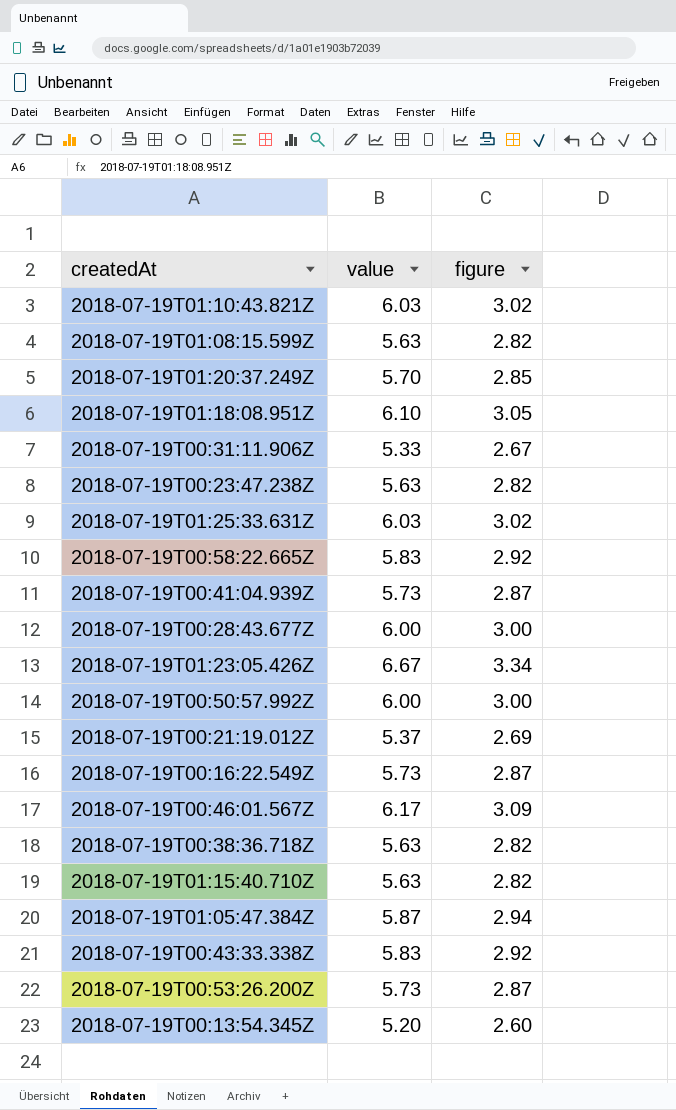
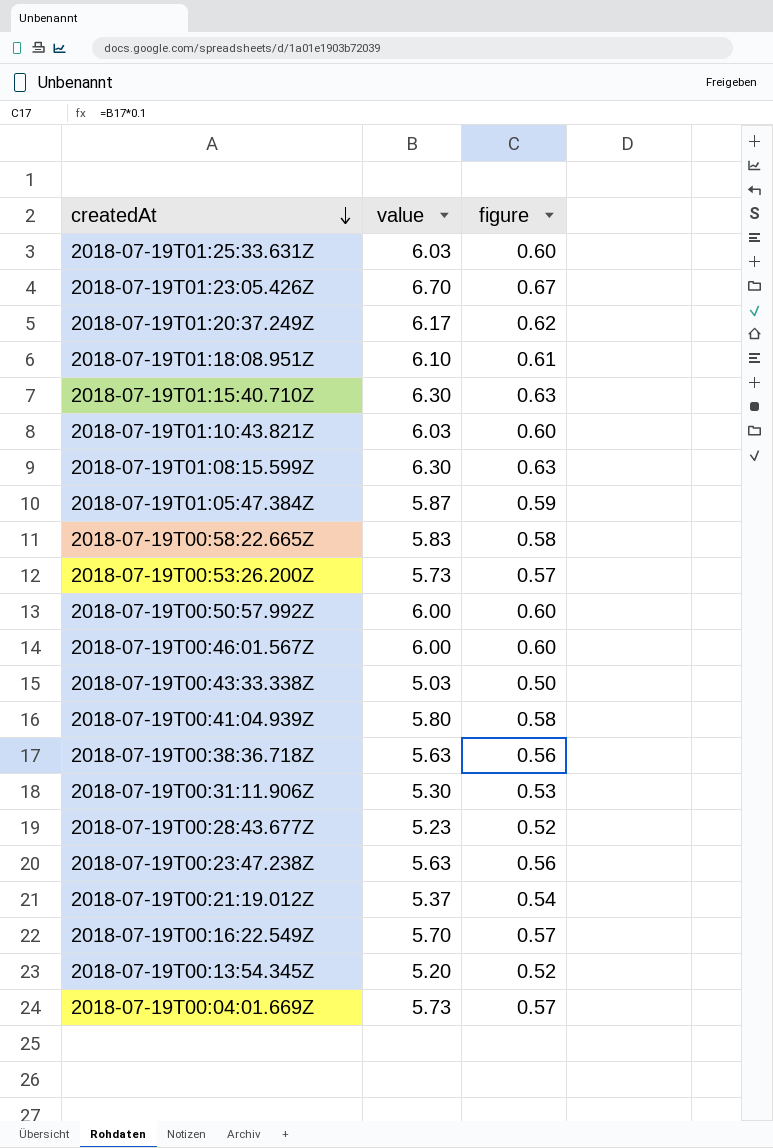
row order: none -> createdAt descending
column figure | formula: [value] * 0.5 -> [value] * 0.1
2018-07-19T01:23:05.426Z | value: 6.67 -> 6.70
2018-07-19T01:20:37.249Z | value: 5.70 -> 6.17
2018-07-19T01:15:40.710Z | value: 5.63 -> 6.30
2018-07-19T01:08:15.599Z | value: 5.63 -> 6.30
2018-07-19T00:46:01.567Z | value: 6.17 -> 6.00
2018-07-19T00:43:33.338Z | value: 5.83 -> 5.03
2018-07-19T00:41:04.939Z | value: 5.73 -> 5.80
2018-07-19T00:31:11.906Z | value: 5.33 -> 5.30
2018-07-19T00:28:43.677Z | value: 6.00 -> 5.23
2018-07-19T00:16:22.549Z | value: 5.73 -> 5.70
row 2018-07-19T00:04:01.669Z: none -> 5.73 | 0.57

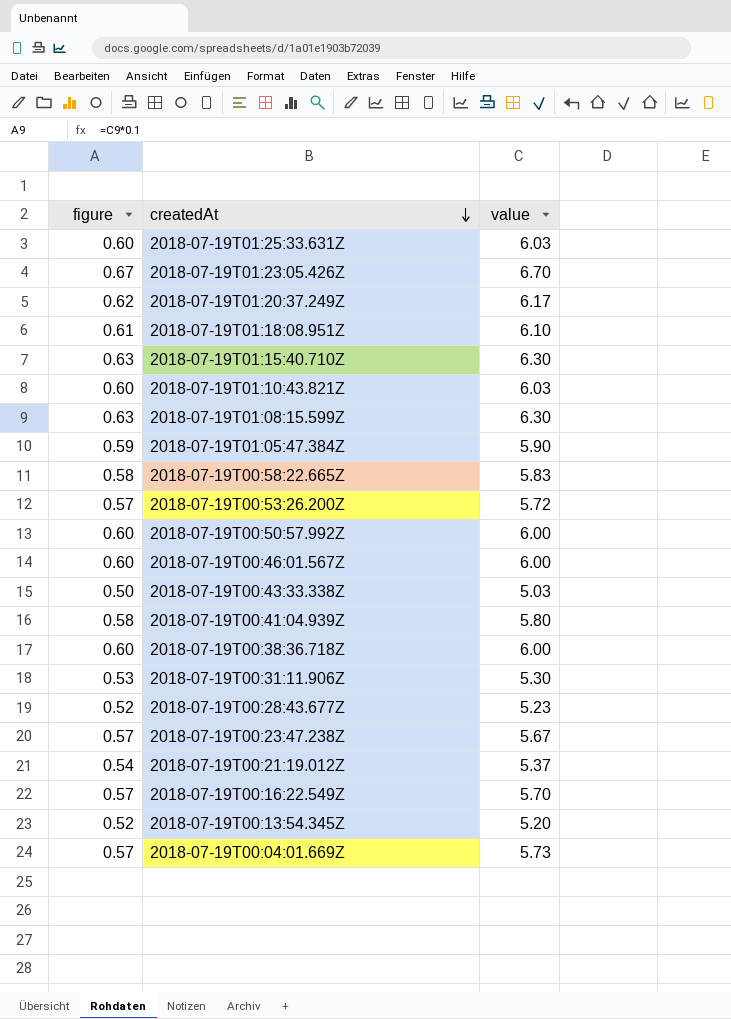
column figure | position: 3 -> 1
2018-07-19T01:05:47.384Z | value: 5.87 -> 5.90
2018-07-19T00:53:26.200Z | value: 5.73 -> 5.72
2018-07-19T00:38:36.718Z | figure: 0.56 -> 0.60
2018-07-19T00:38:36.718Z | value: 5.63 -> 6.00
2018-07-19T00:23:47.238Z | figure: 0.56 -> 0.57
2018-07-19T00:23:47.238Z | value: 5.63 -> 5.67

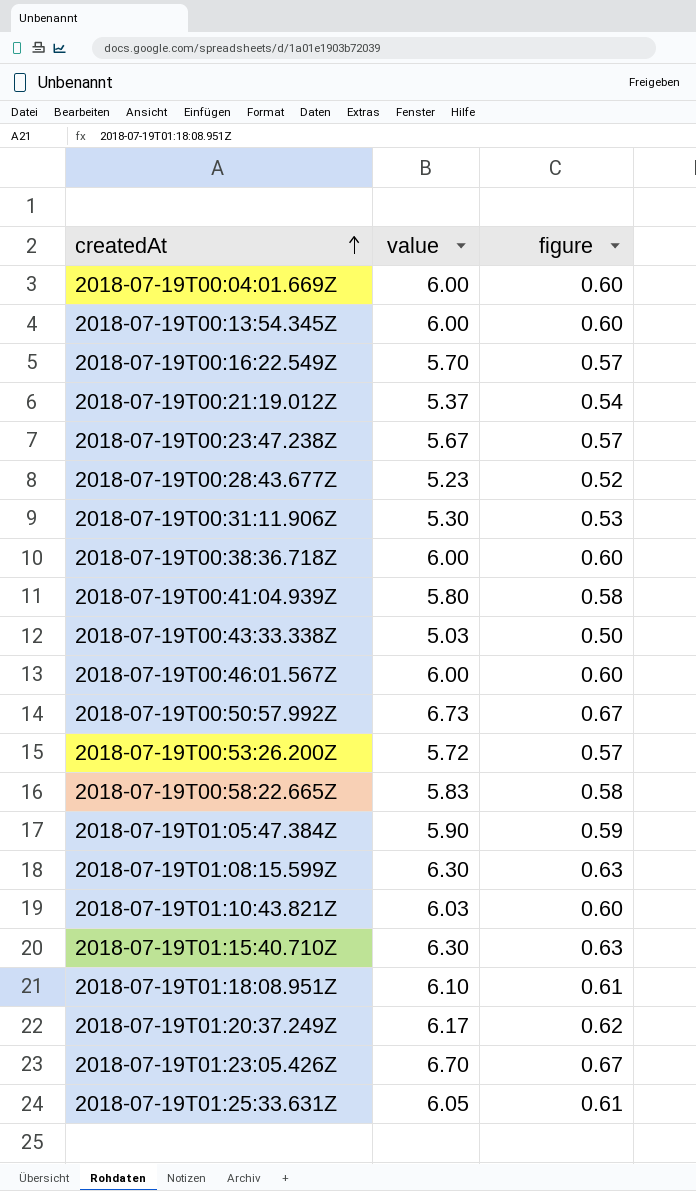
row order: createdAt descending -> createdAt ascending
column figure | position: 1 -> 3
2018-07-19T00:04:01.669Z | value: 5.73 -> 6.00
2018-07-19T00:04:01.669Z | figure: 0.57 -> 0.60
2018-07-19T00:13:54.345Z | value: 5.20 -> 6.00
2018-07-19T00:13:54.345Z | figure: 0.52 -> 0.60
2018-07-19T00:50:57.992Z | value: 6.00 -> 6.73
2018-07-19T00:50:57.992Z | figure: 0.60 -> 0.67
2018-07-19T01:25:33.631Z | value: 6.03 -> 6.05
2018-07-19T01:25:33.631Z | figure: 0.60 -> 0.61

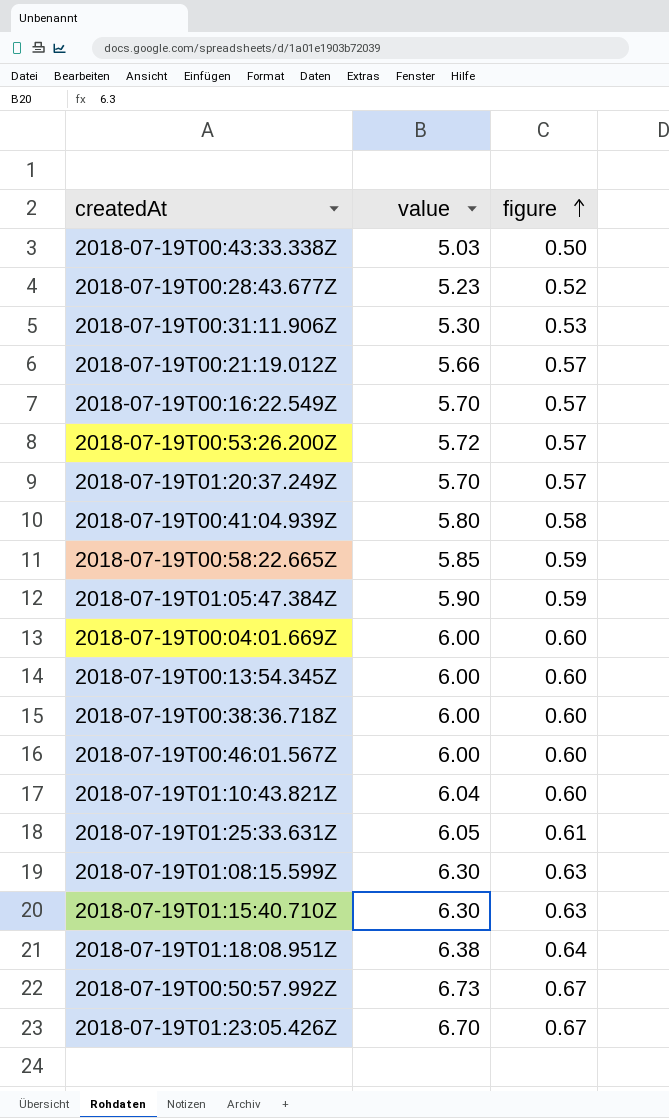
row order: createdAt ascending -> figure ascending
row 2018-07-19T00:23:47.238Z: 5.67 | 0.57 -> none
2018-07-19T00:21:19.012Z | value: 5.37 -> 5.66
2018-07-19T00:21:19.012Z | figure: 0.54 -> 0.57
2018-07-19T01:20:37.249Z | value: 6.17 -> 5.70
2018-07-19T01:20:37.249Z | figure: 0.62 -> 0.57
2018-07-19T00:58:22.665Z | value: 5.83 -> 5.85
2018-07-19T00:58:22.665Z | figure: 0.58 -> 0.59
2018-07-19T01:10:43.821Z | value: 6.03 -> 6.04
2018-07-19T01:18:08.951Z | value: 6.10 -> 6.38
2018-07-19T01:18:08.951Z | figure: 0.61 -> 0.64

